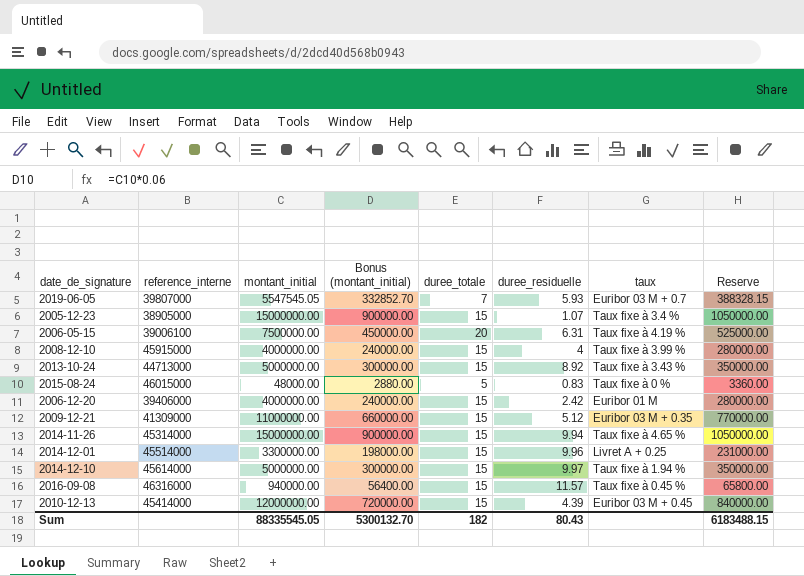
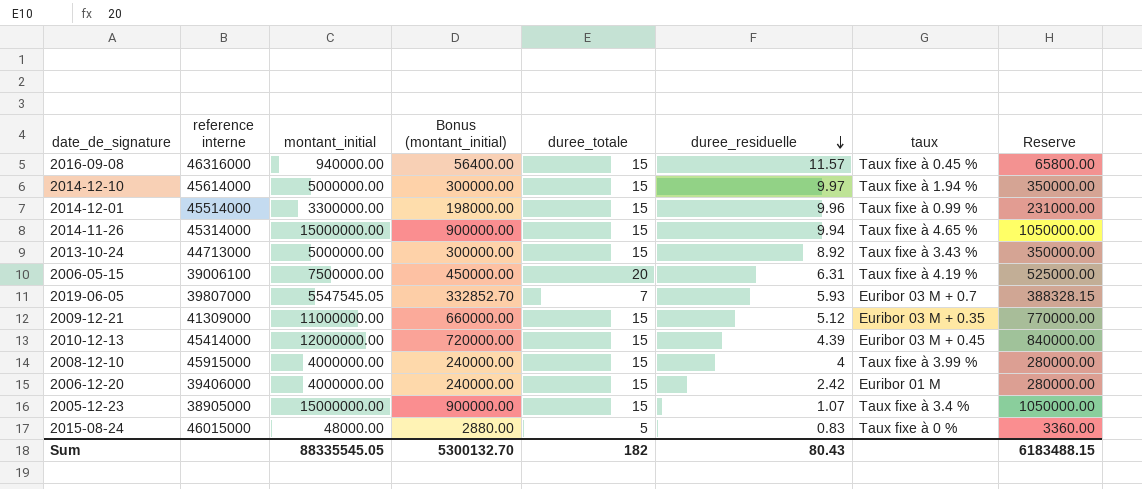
row order: none -> duree_residuelle descending
column name: reference_interne -> reference interne
2014-12-01 | taux: Livret A + 0.25 -> Taux fixe à 0.99 %

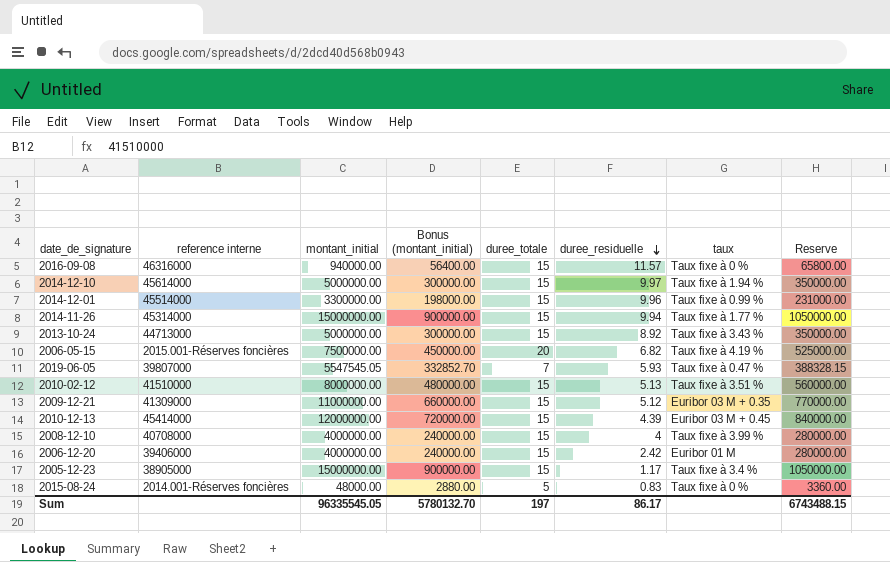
2016-09-08 | taux: Taux fixe à 0.45 % -> Taux fixe à 0 %
2014-11-26 | taux: Taux fixe à 4.65 % -> Taux fixe à 1.77 %
2006-05-15 | reference interne: 39006100 -> 2015.001-Réserves foncières
2006-05-15 | duree_residuelle: 6.31 -> 6.82
2019-06-05 | taux: Euribor 03 M + 0.7 -> Taux fixe à 0.47 %
row 2010-02-12: none -> 41510000 | 8000000.00 | 480000.00 | 15 | 5.13 | Taux fixe à 3.51 % | 560000.00
2008-12-10 | reference interne: 45915000 -> 40708000
2005-12-23 | duree_residuelle: 1.07 -> 1.17
2015-08-24 | reference interne: 46015000 -> 2014.001-Réserves foncières
Sum | montant_initial: 88335545.05 -> 96335545.05
Sum | Bonus (montant_initial): 5300132.70 -> 5780132.70
Sum | duree_totale: 182 -> 197
Sum | duree_residuelle: 80.43 -> 86.17
Sum | Reserve: 6183488.15 -> 6743488.15

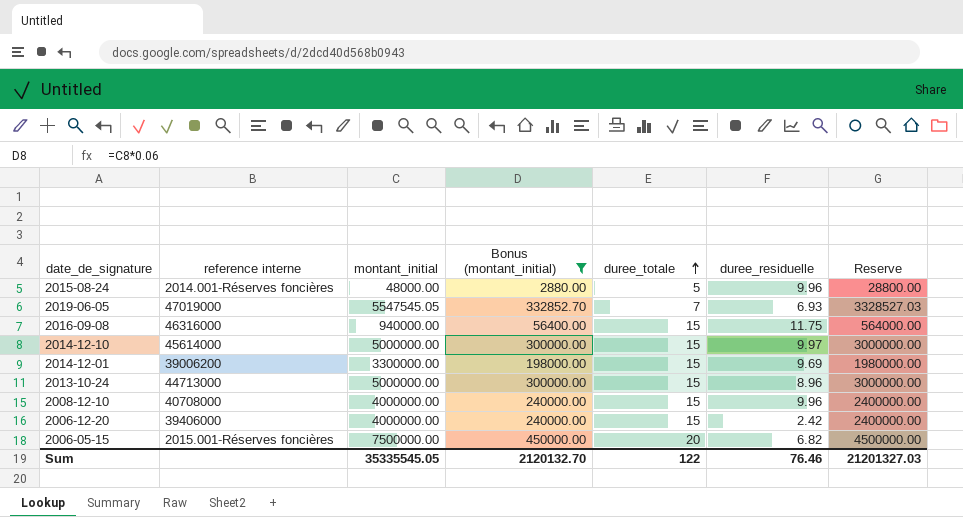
filter: none -> Bonus (montant_initial) <= 450000.00
row order: duree_residuelle descending -> duree_totale ascending
column taux | position: 7 -> none
column Reserve | formula: [montant_initial] * 0.07 -> [montant_initial] * 0.6
2015-08-24 | duree_residuelle: 0.83 -> 9.96
2019-06-05 | reference interne: 39807000 -> 47019000
2019-06-05 | duree_residuelle: 5.93 -> 6.93
2016-09-08 | duree_residuelle: 11.57 -> 11.75
2014-12-01 | reference interne: 45514000 -> 39006200
2014-12-01 | duree_residuelle: 9.96 -> 9.69
2013-10-24 | duree_residuelle: 8.92 -> 8.96
2008-12-10 | duree_residuelle: 4 -> 9.96
Sum | montant_initial: 96335545.05 -> 35335545.05
Sum | Bonus (montant_initial): 5780132.70 -> 2120132.70
Sum | duree_totale: 197 -> 122
Sum | duree_residuelle: 86.17 -> 76.46
Sum | Reserve: 6743488.15 -> 21201327.03

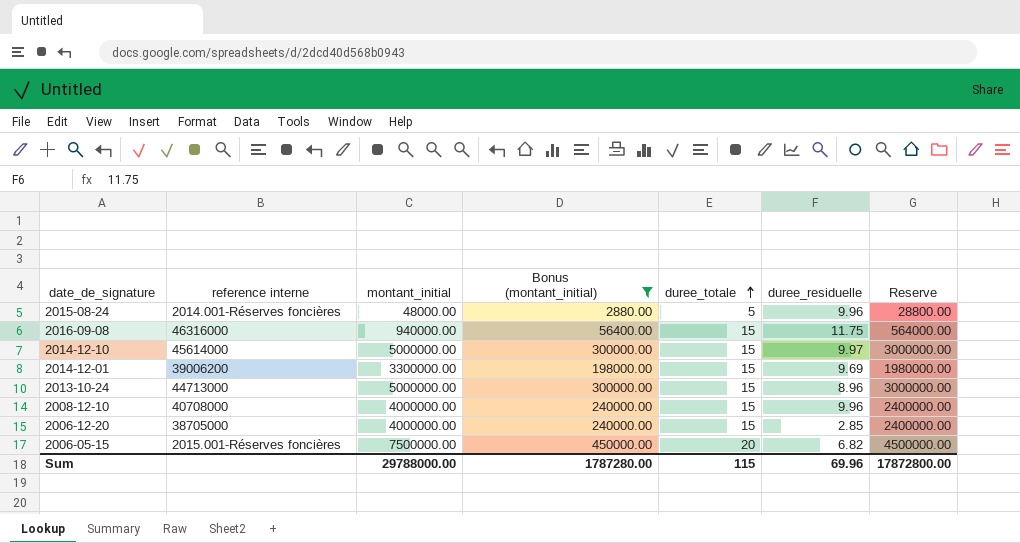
row 2019-06-05: 47019000 | 5547545.05 | 332852.70 | 7 | 6.93 | 3328527.03 -> none
2006-12-20 | reference interne: 39406000 -> 38705000
2006-12-20 | duree_residuelle: 2.42 -> 2.85
Sum | montant_initial: 35335545.05 -> 29788000.00
Sum | Bonus (montant_initial): 2120132.70 -> 1787280.00
Sum | duree_totale: 122 -> 115
Sum | duree_residuelle: 76.46 -> 69.96
Sum | Reserve: 21201327.03 -> 17872800.00

